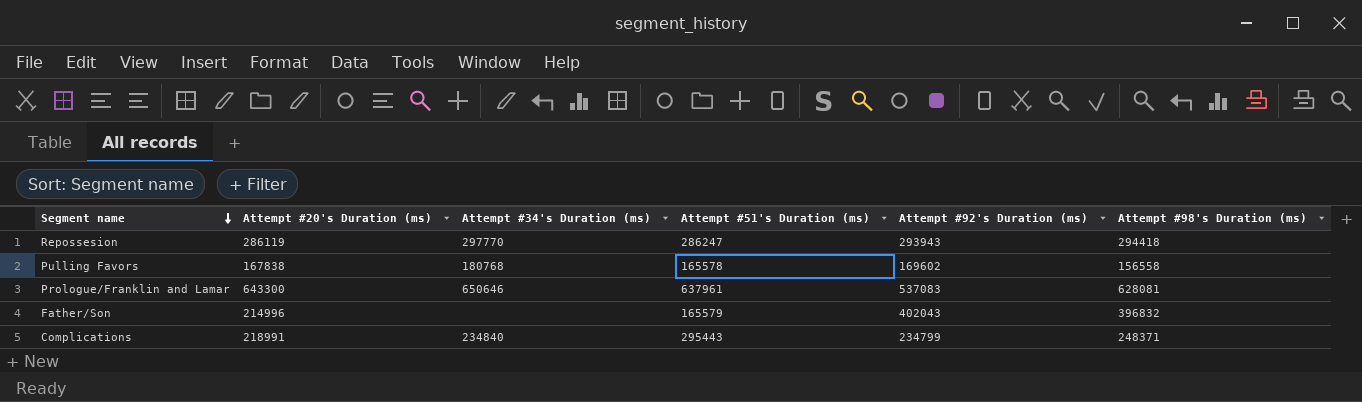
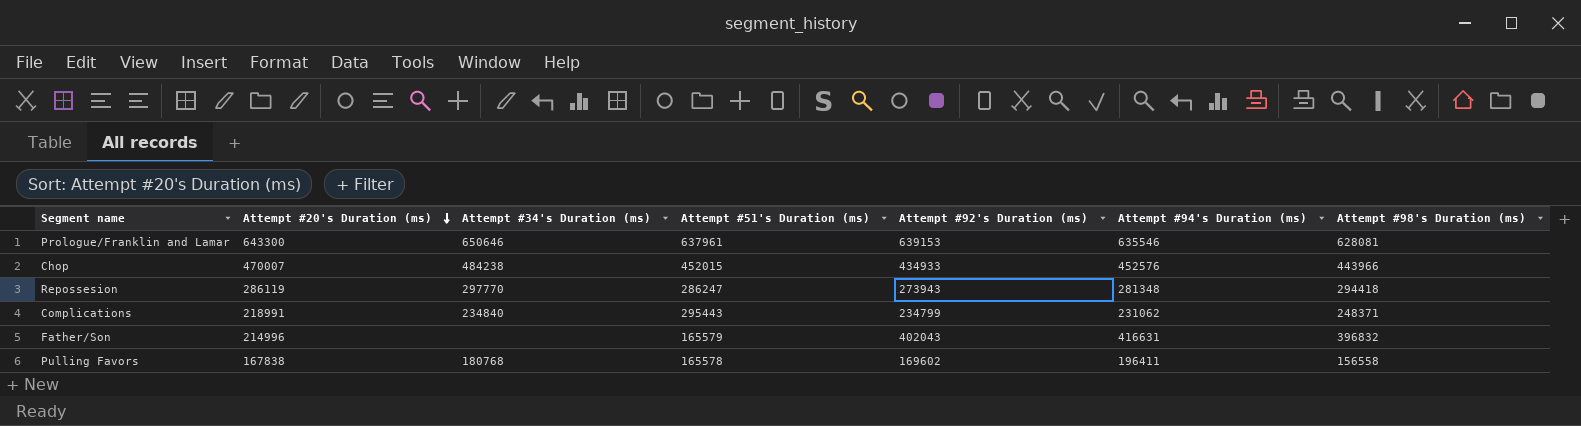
row order: Segment name descending -> Attempt #20's Duration (ms) descending
column Attempt #94's Duration (ms) | position: none -> 6
Prologue/Franklin and Lamar | Attempt #92's Duration (ms): 537083 -> 639153
row Chop: none -> 470007 | 484238 | 452015 | 434933 | 452576 | 443966
Repossesion | Attempt #92's Duration (ms): 293943 -> 273943

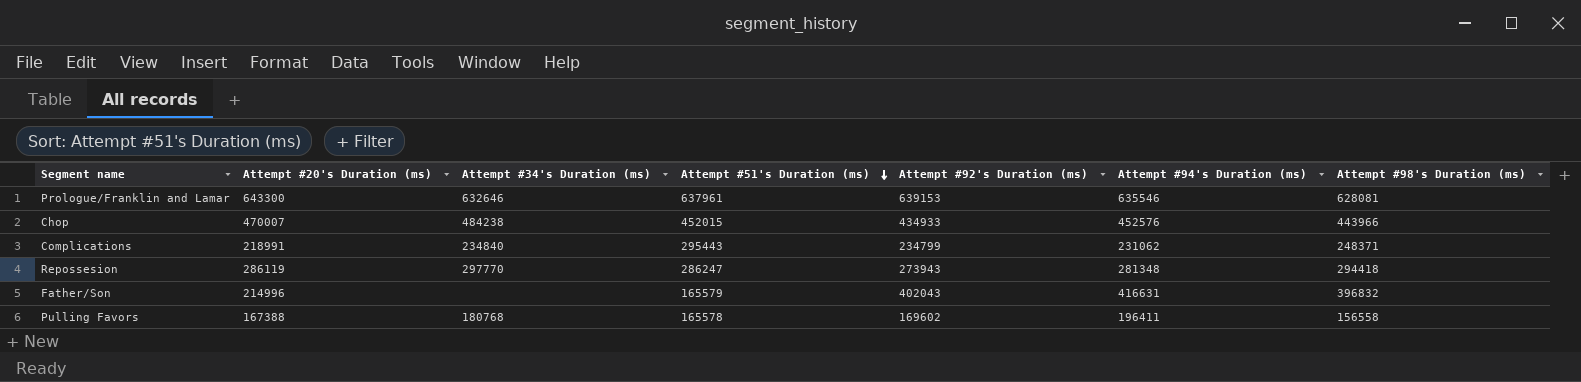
row order: Attempt #20's Duration (ms) descending -> Attempt #51's Duration (ms) descending
Prologue/Franklin and Lamar | Attempt #34's Duration (ms): 650646 -> 632646
Pulling Favors | Attempt #20's Duration (ms): 167838 -> 167388

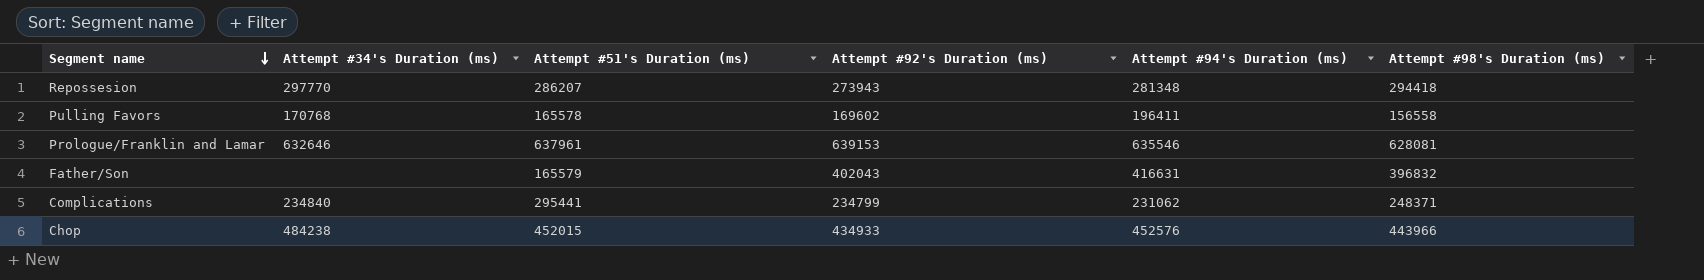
row order: Attempt #51's Duration (ms) descending -> Segment name descending
column Attempt #20's Duration (ms) | position: 2 -> none
Repossesion | Attempt #51's Duration (ms): 286247 -> 286207
Pulling Favors | Attempt #34's Duration (ms): 180768 -> 170768
Complications | Attempt #51's Duration (ms): 295443 -> 295441

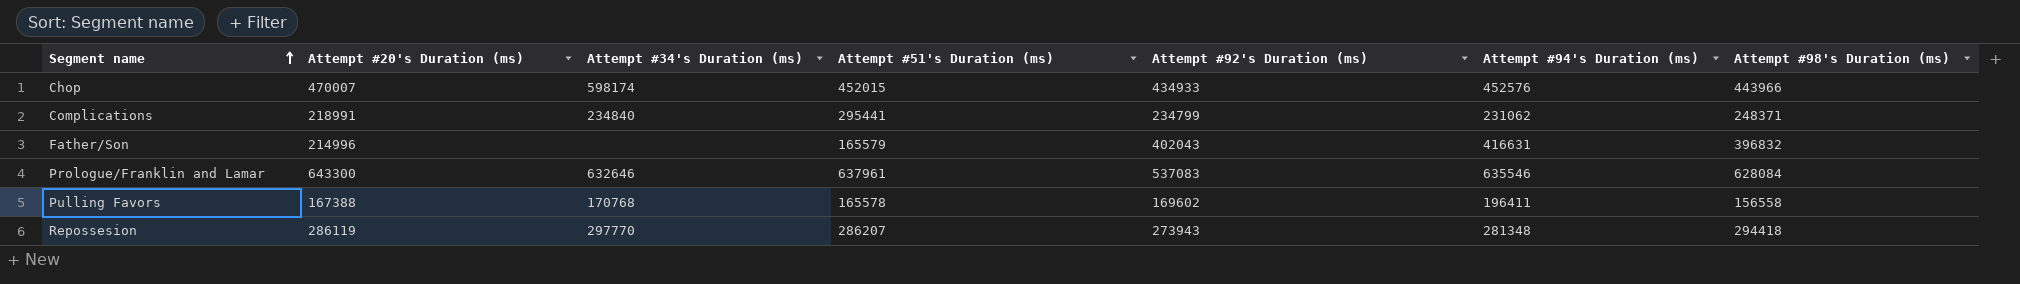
row order: Segment name descending -> Segment name ascending
column Attempt #20's Duration (ms) | position: none -> 2
Chop | Attempt #34's Duration (ms): 484238 -> 598174
Prologue/Franklin and Lamar | Attempt #92's Duration (ms): 639153 -> 537083
Prologue/Franklin and Lamar | Attempt #98's Duration (ms): 628081 -> 628084

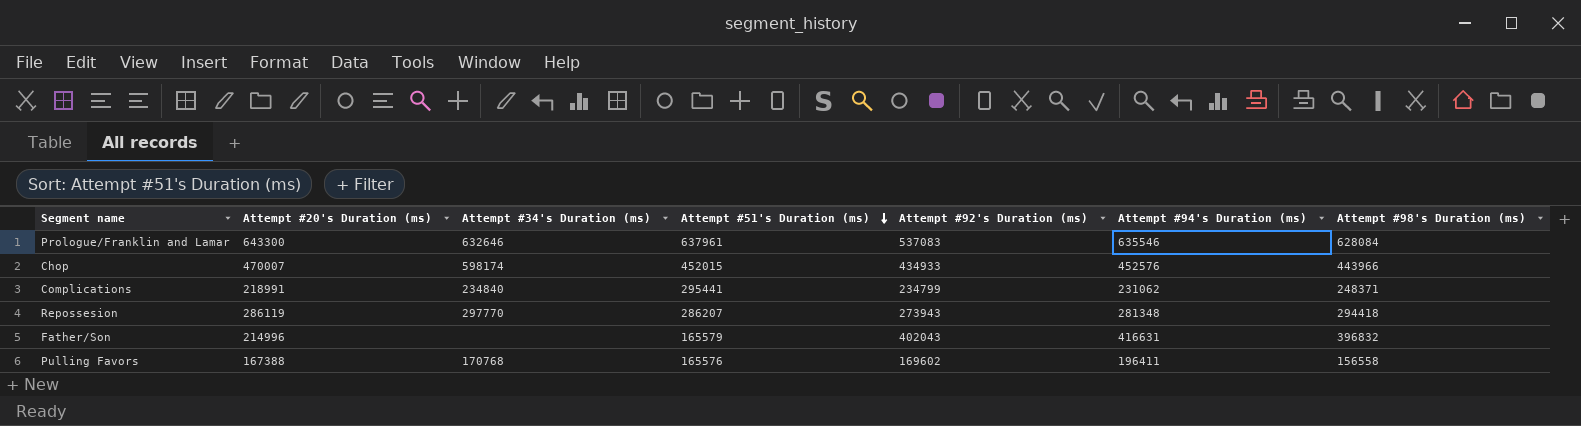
row order: Segment name ascending -> Attempt #51's Duration (ms) descending
Pulling Favors | Attempt #51's Duration (ms): 165578 -> 165576

